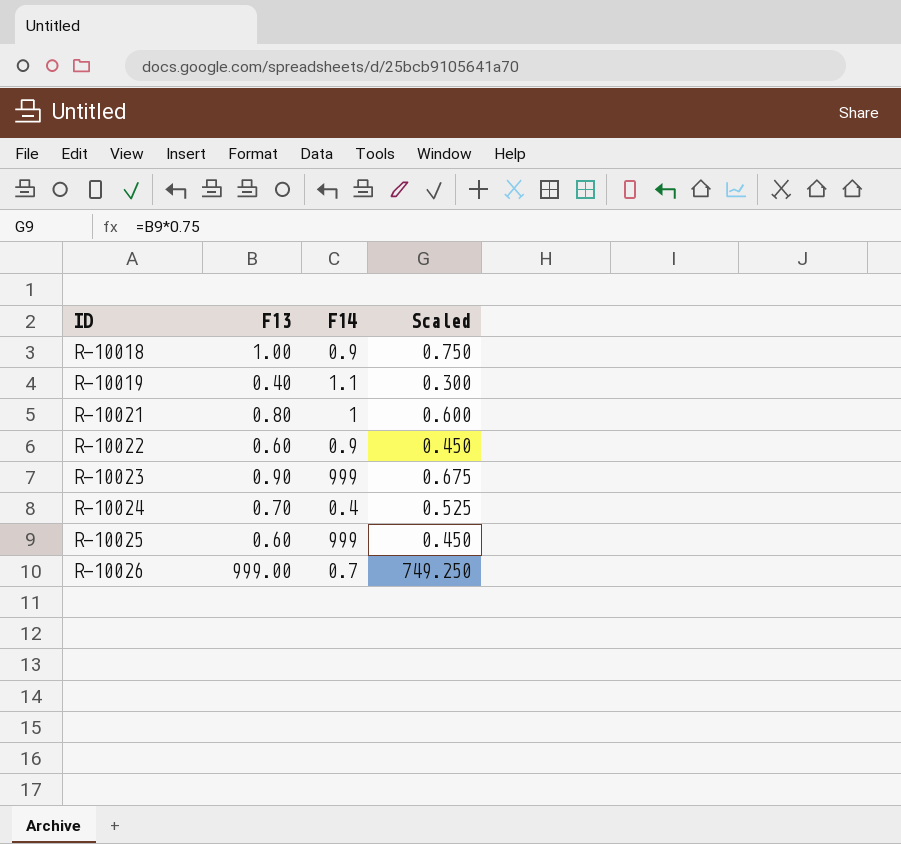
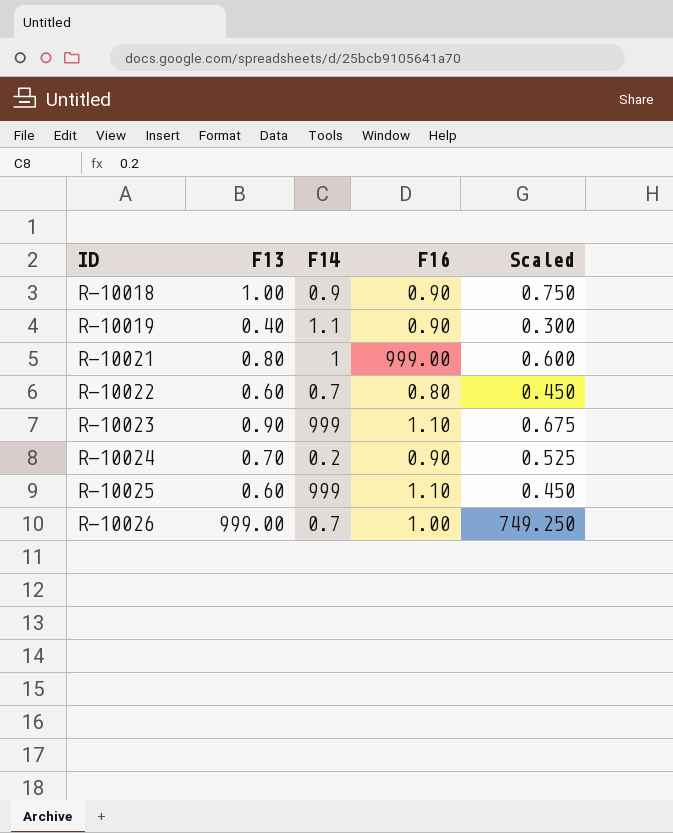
column F16 | position: none -> 4
R-10022 | F14: 0.9 -> 0.7
R-10024 | F14: 0.4 -> 0.2

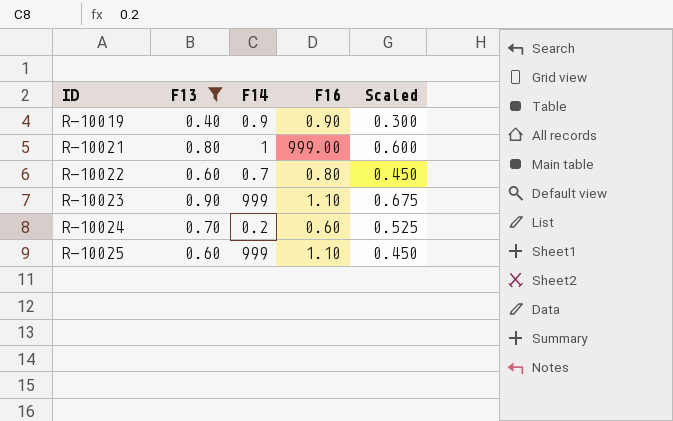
filter: none -> F13 <= 0.90
R-10019 | F14: 1.1 -> 0.9
R-10024 | F16: 0.90 -> 0.60

